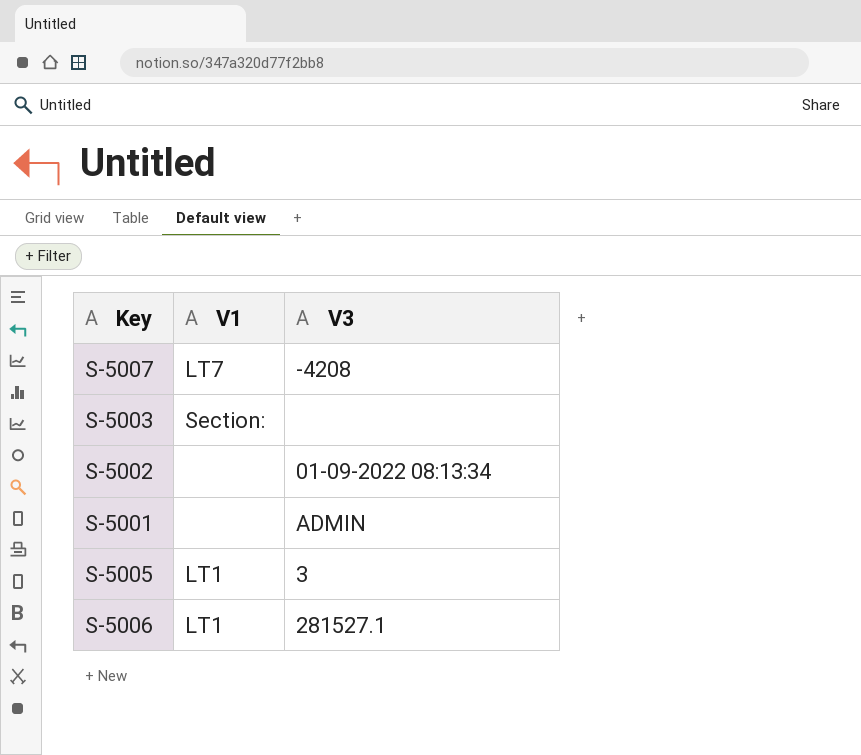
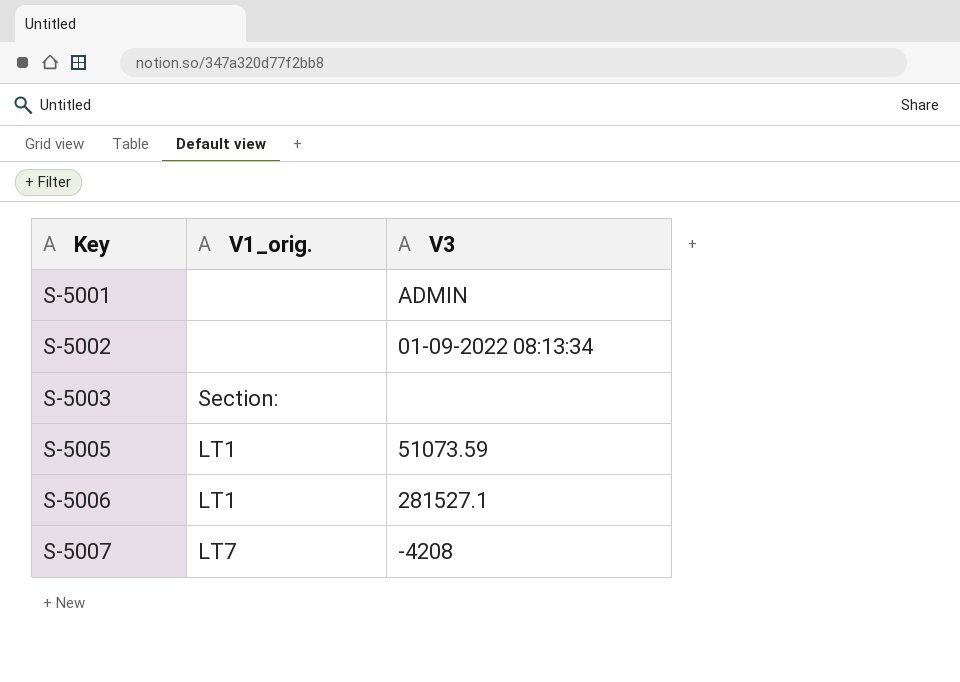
row order: none -> Key ascending
column name: V1 -> V1_orig.
S-5005 | V3: 3 -> 51073.59

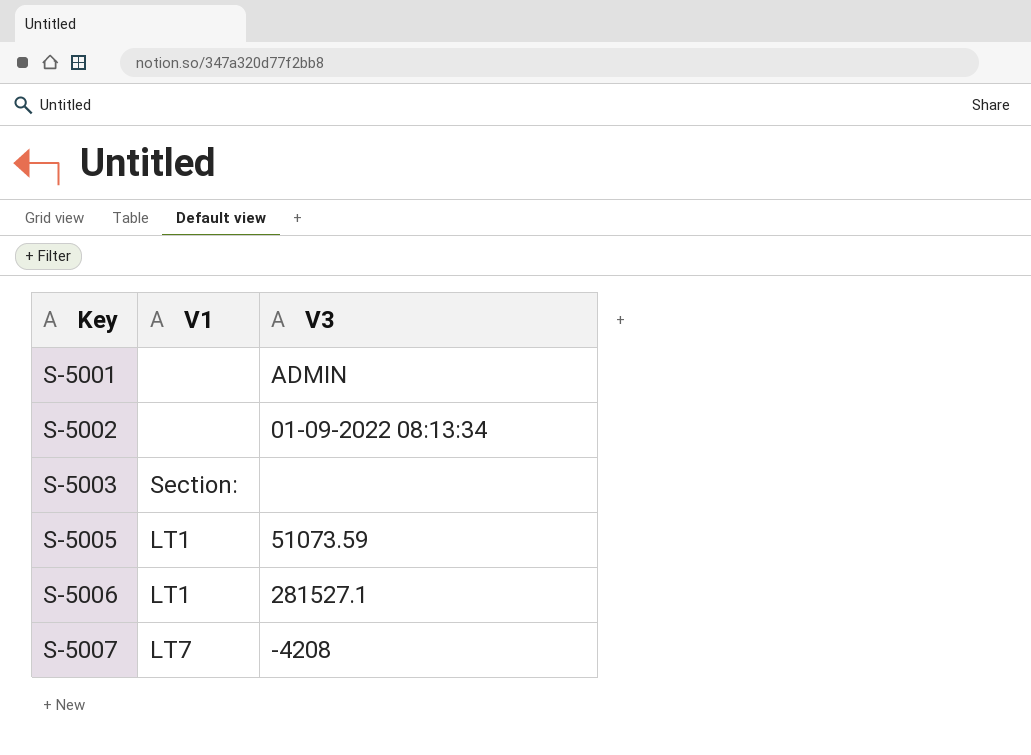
column name: V1_orig. -> V1

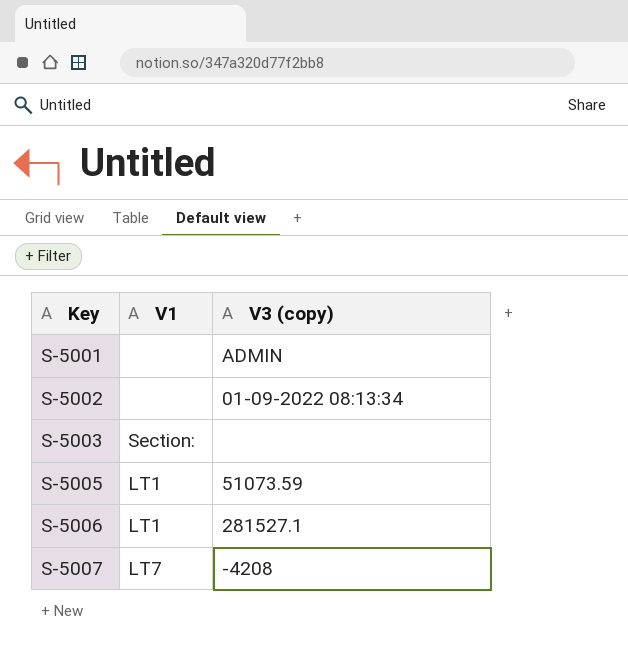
column name: V3 -> V3 (copy)

